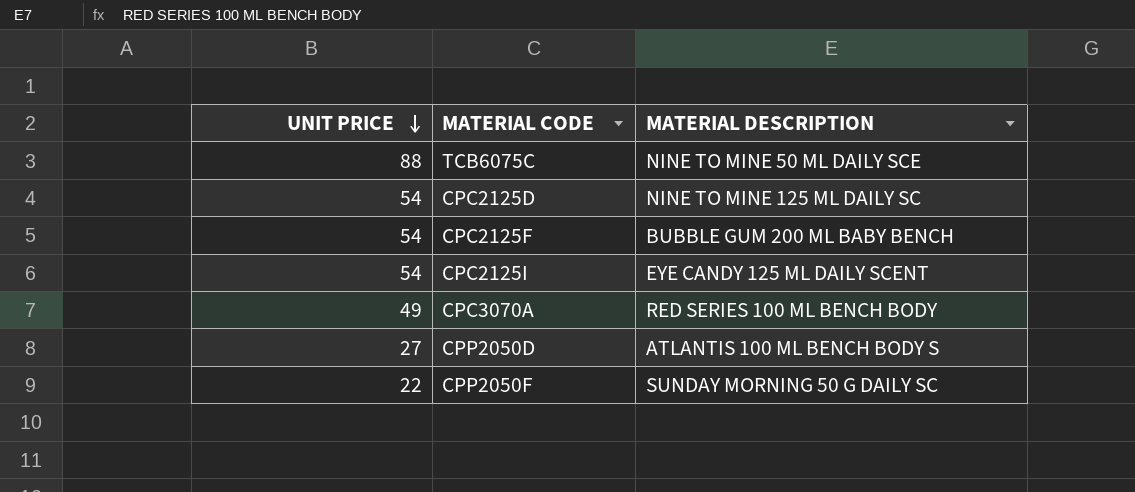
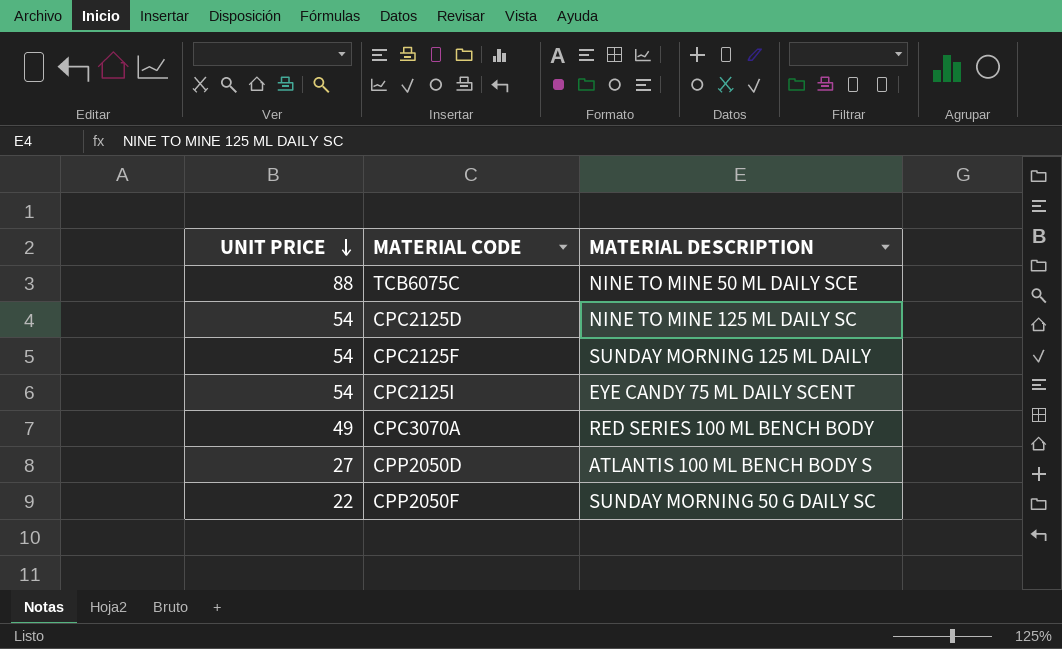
CPC2125F | MATERIAL DESCRIPTION: BUBBLE GUM 200 ML BABY BENCH -> SUNDAY MORNING 125 ML DAILY
CPC2125I | MATERIAL DESCRIPTION: EYE CANDY 125 ML DAILY SCENT -> EYE CANDY 75 ML DAILY SCENT

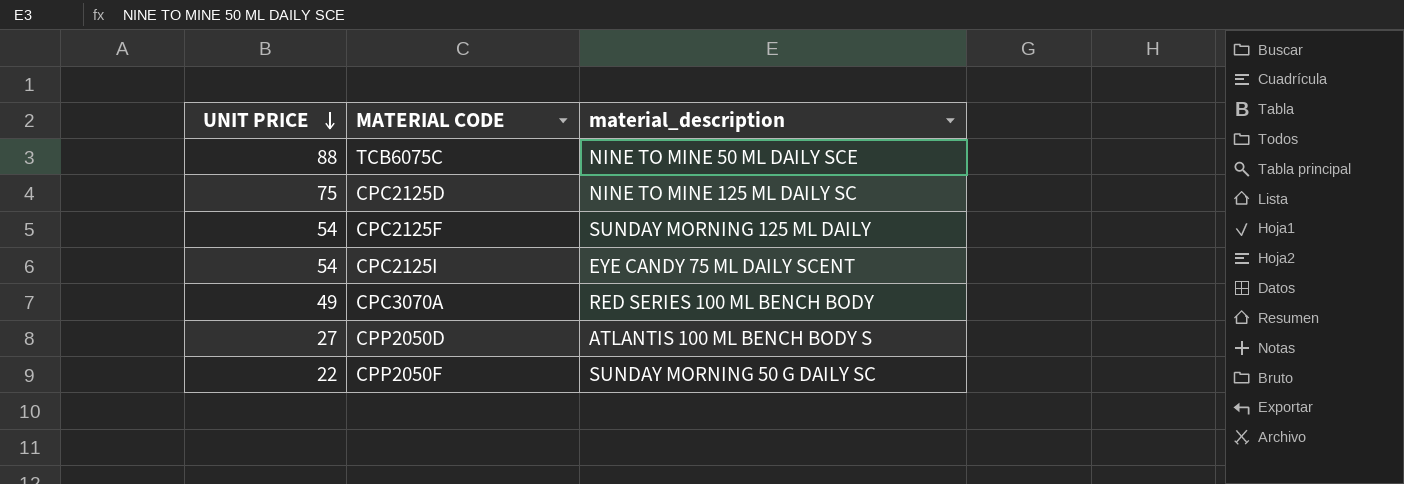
column name: MATERIAL DESCRIPTION -> material_description
CPC2125D | UNIT PRICE: 54 -> 75

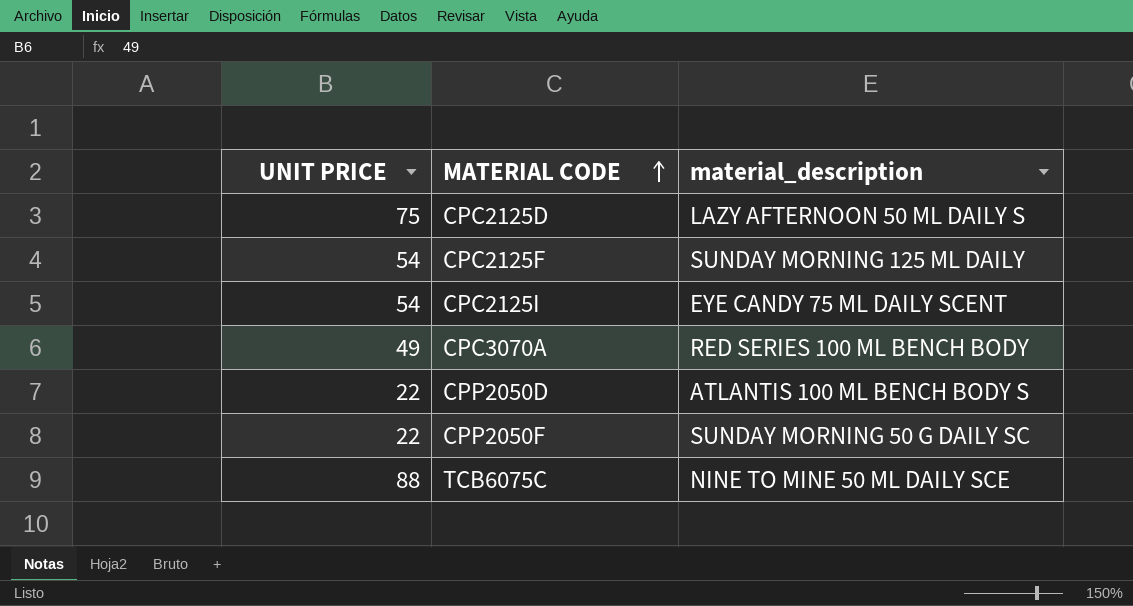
row order: UNIT PRICE descending -> MATERIAL CODE ascending
CPC2125D | material_description: NINE TO MINE 125 ML DAILY SC -> LAZY AFTERNOON 50 ML DAILY S
CPP2050D | UNIT PRICE: 27 -> 22

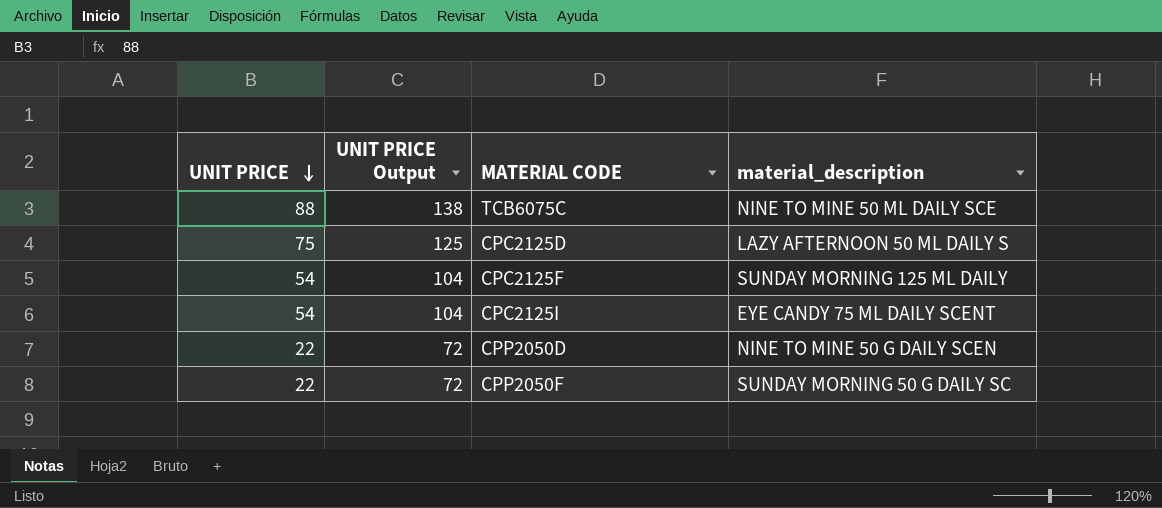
row order: MATERIAL CODE ascending -> UNIT PRICE descending
column UNIT PRICE Output | formula: none -> [UNIT PRICE] + 50
row CPC3070A: 49 | RED SERIES 100 ML BENCH BODY -> none
CPP2050D | material_description: ATLANTIS 100 ML BENCH BODY S -> NINE TO MINE 50 G DAILY SCEN

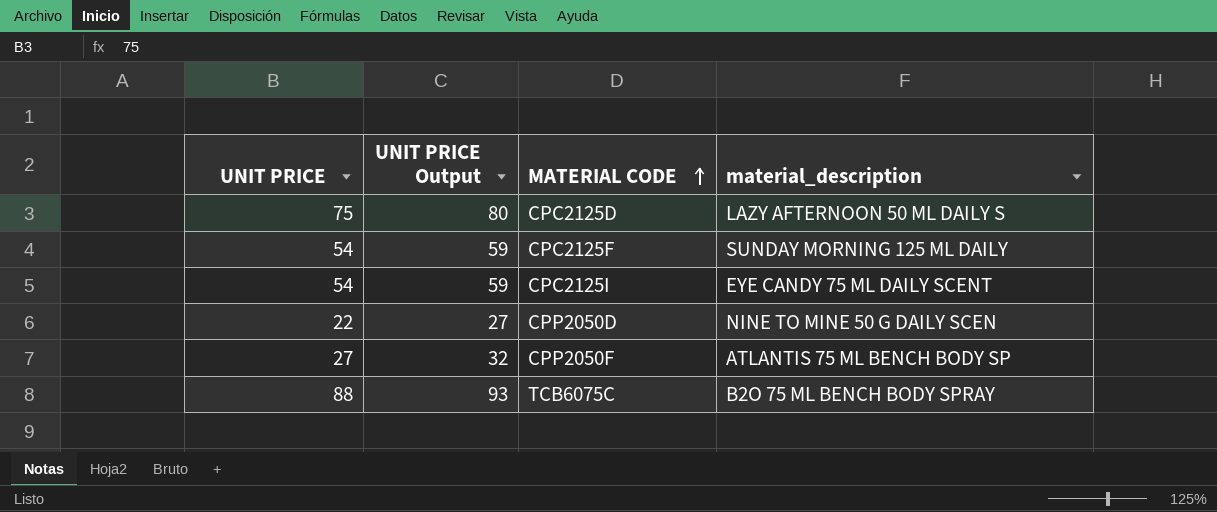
row order: UNIT PRICE descending -> MATERIAL CODE ascending
column UNIT PRICE Output | formula: [UNIT PRICE] + 50 -> [UNIT PRICE] + 5
CPP2050F | UNIT PRICE: 22 -> 27
CPP2050F | material_description: SUNDAY MORNING 50 G DAILY SC -> ATLANTIS 75 ML BENCH BODY SP
TCB6075C | material_description: NINE TO MINE 50 ML DAILY SCE -> B2O 75 ML BENCH BODY SPRAY

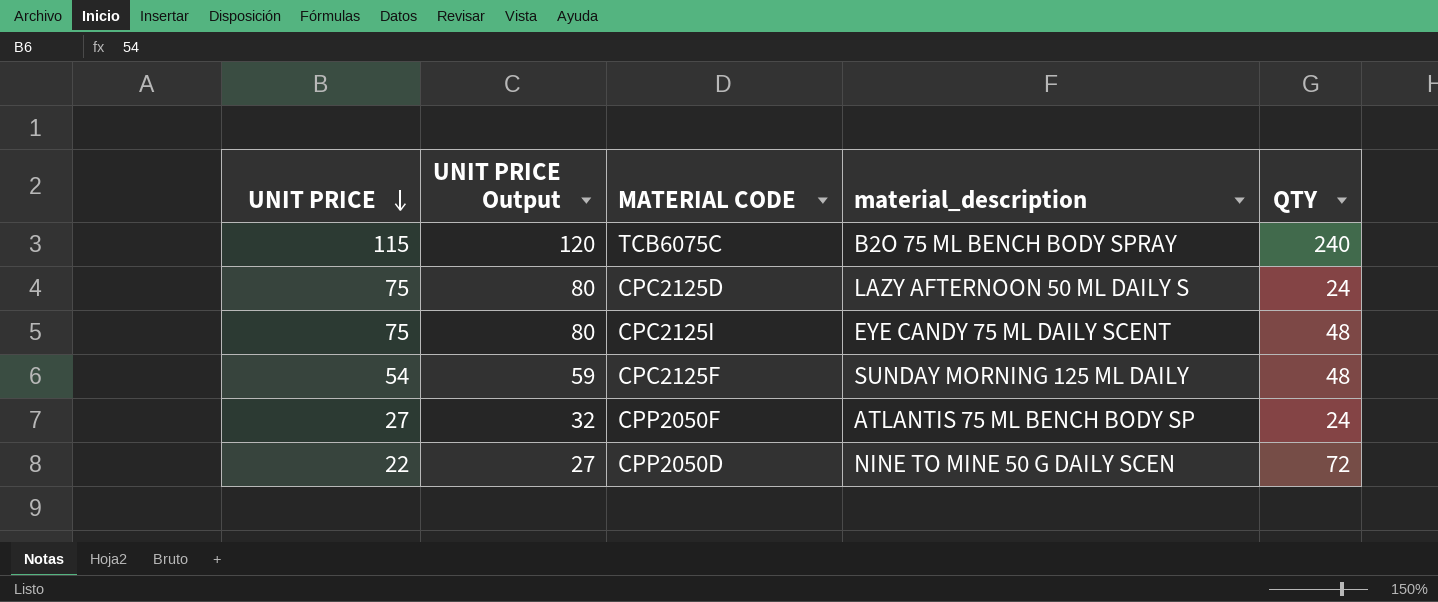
row order: MATERIAL CODE ascending -> UNIT PRICE descending
column QTY | position: none -> 5
TCB6075C | UNIT PRICE: 88 -> 115
TCB6075C | UNIT PRICE Output: 93 -> 120
CPC2125I | UNIT PRICE: 54 -> 75
CPC2125I | UNIT PRICE Output: 59 -> 80

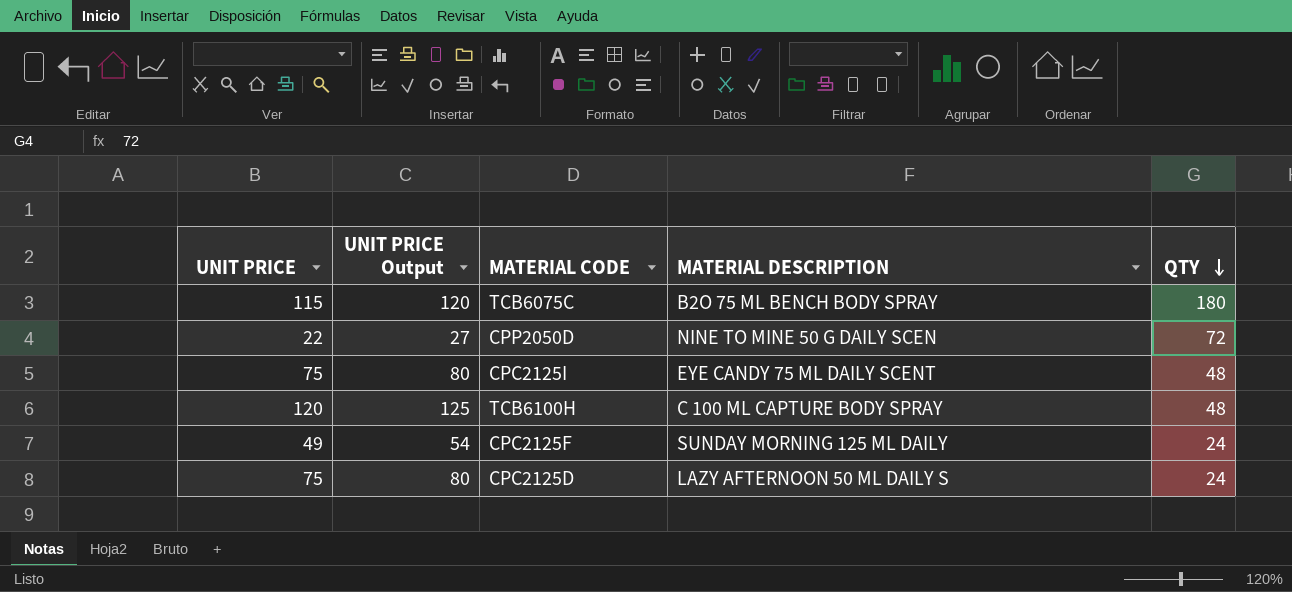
row order: UNIT PRICE descending -> QTY descending
column name: material_description -> MATERIAL DESCRIPTION
row CPP2050F: 27 | 32 | ATLANTIS 75 ML BENCH BODY SP | 24 -> none
TCB6075C | QTY: 240 -> 180
row TCB6100H: none -> 120 | 125 | C 100 ML CAPTURE BODY SPRAY | 48
CPC2125F | UNIT PRICE: 54 -> 49
CPC2125F | UNIT PRICE Output: 59 -> 54
CPC2125F | QTY: 48 -> 24

